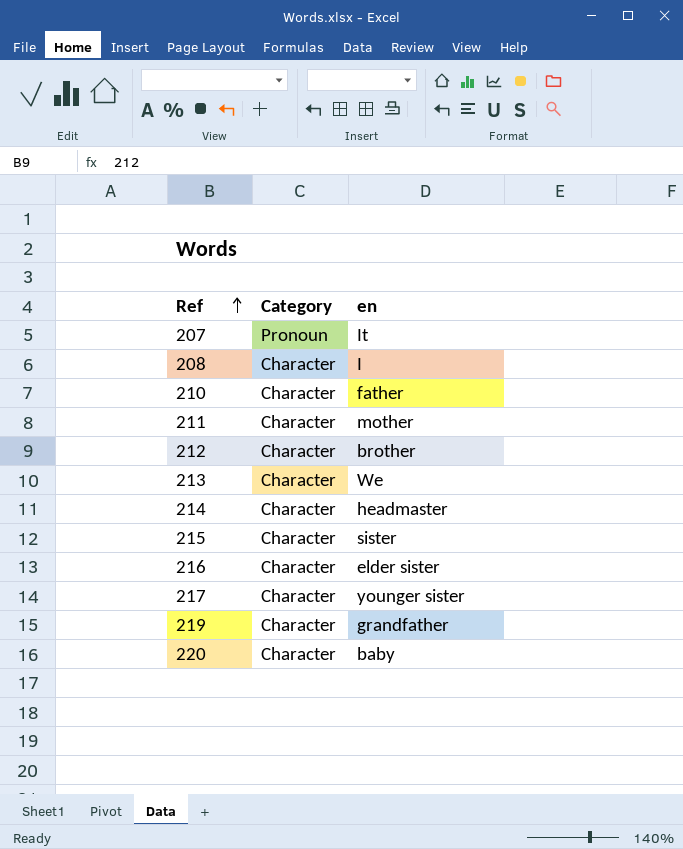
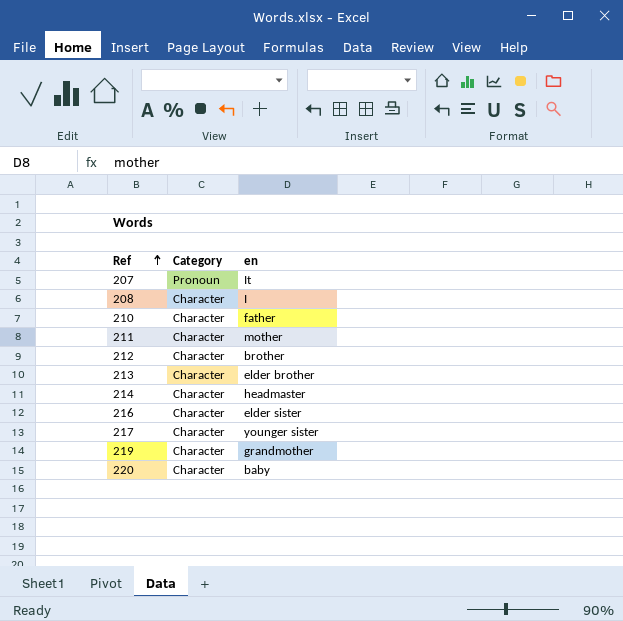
row 215: Character | sister -> none
213 | en: We -> elder brother
219 | en: grandfather -> grandmother

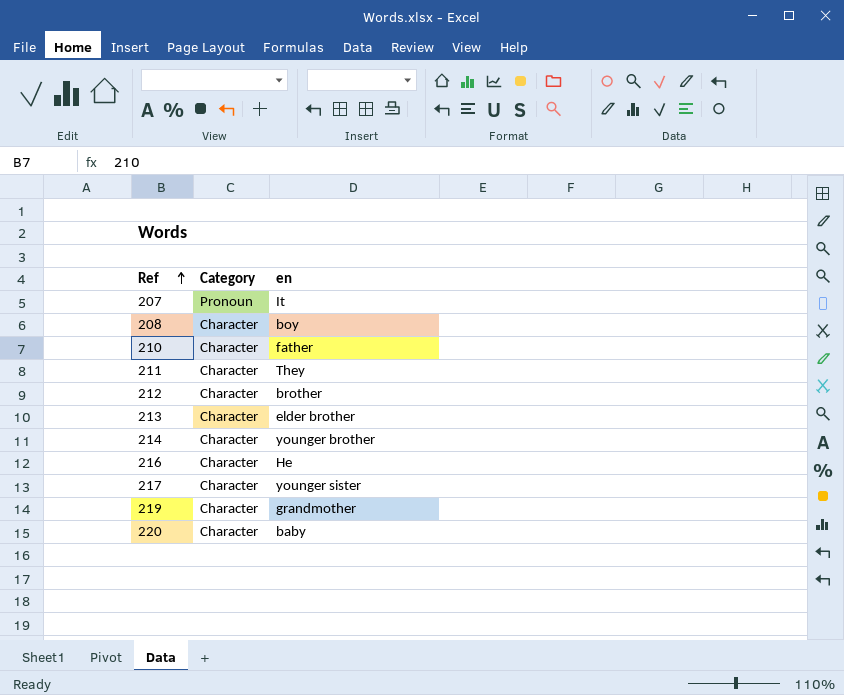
208 | en: I -> boy
211 | en: mother -> They
214 | en: headmaster -> younger brother
216 | en: elder sister -> He

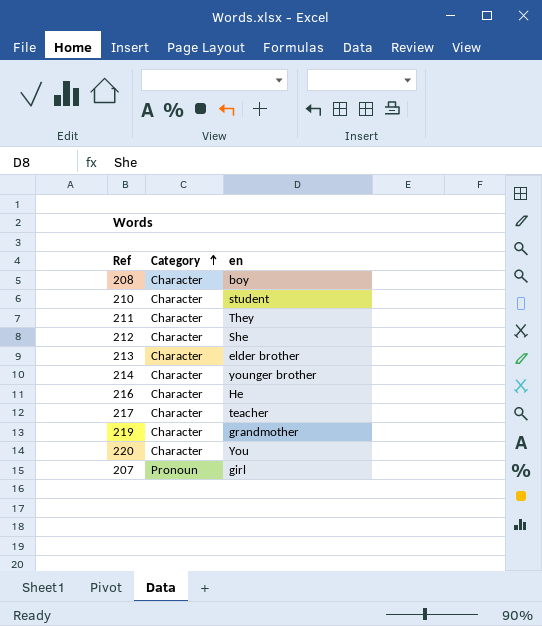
row order: Ref ascending -> Category ascending
210 | en: father -> student
212 | en: brother -> She
217 | en: younger sister -> teacher
220 | en: baby -> You
207 | en: It -> girl

